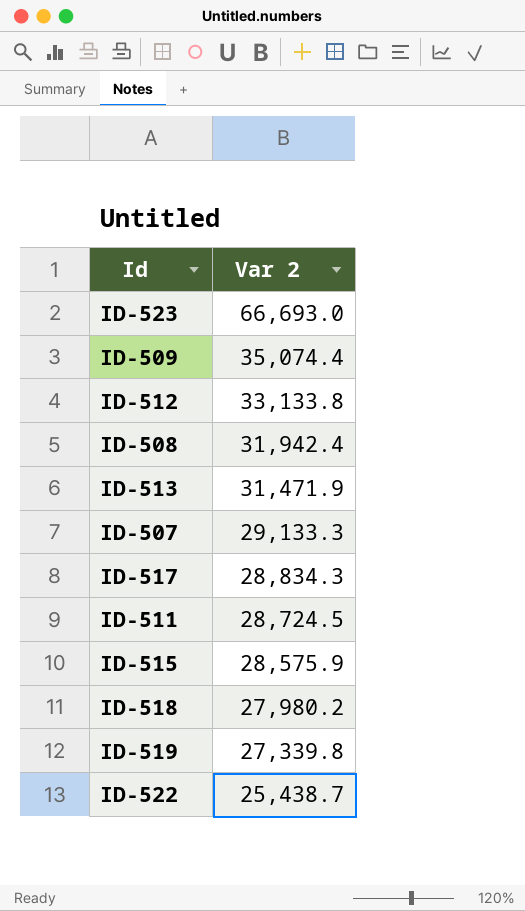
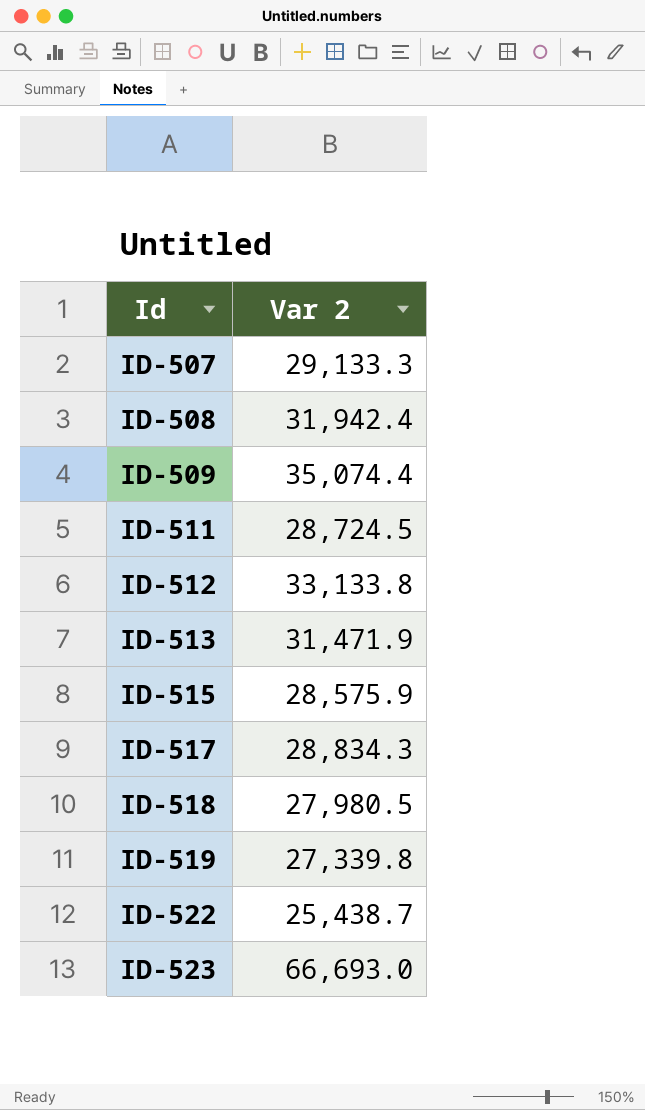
row order: Var 2 descending -> Id ascending
ID-518 | Var 2: 27,980.2 -> 27,980.5

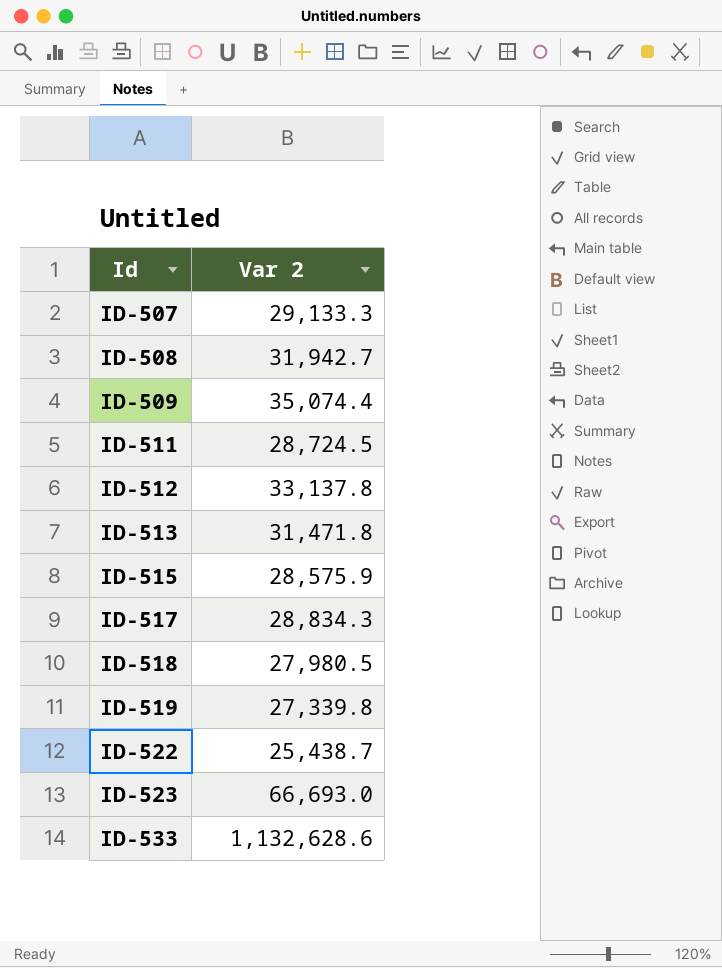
ID-508 | Var 2: 31,942.4 -> 31,942.7
ID-512 | Var 2: 33,133.8 -> 33,137.8
ID-513 | Var 2: 31,471.9 -> 31,471.8
row ID-533: none -> 1,132,628.6

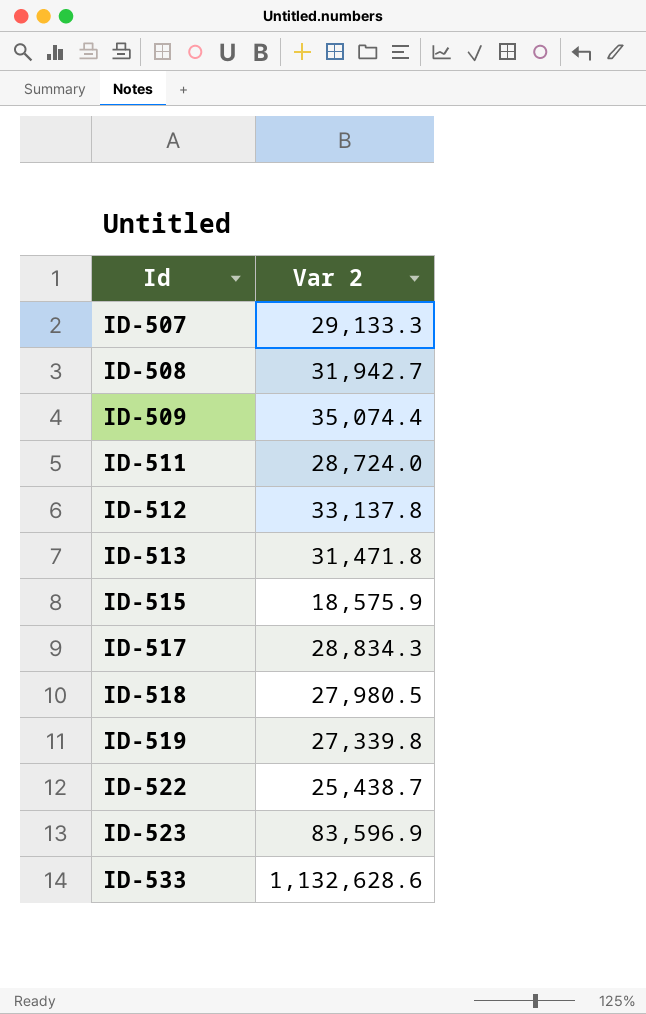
ID-511 | Var 2: 28,724.5 -> 28,724.0
ID-515 | Var 2: 28,575.9 -> 18,575.9
ID-523 | Var 2: 66,693.0 -> 83,596.9

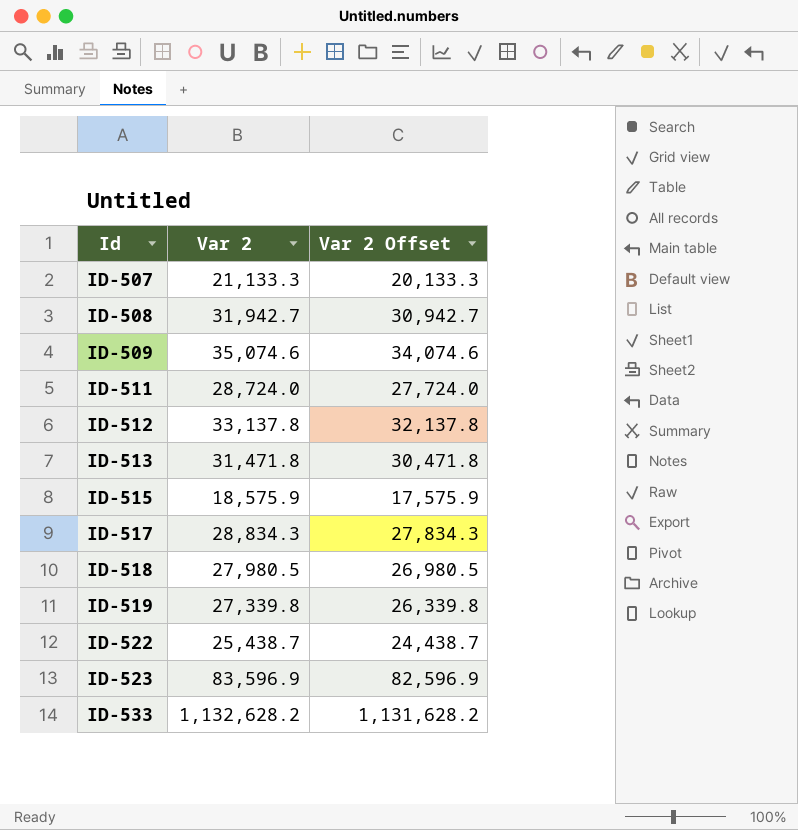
column Var 2 Offset | formula: none -> [Var 2] - 1000
ID-507 | Var 2: 29,133.3 -> 21,133.3
ID-509 | Var 2: 35,074.4 -> 35,074.6
ID-533 | Var 2: 1,132,628.6 -> 1,132,628.2

